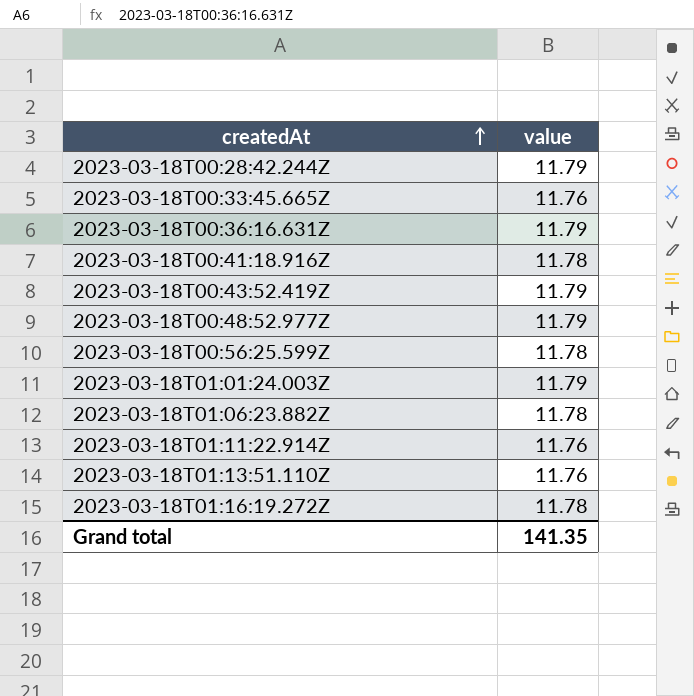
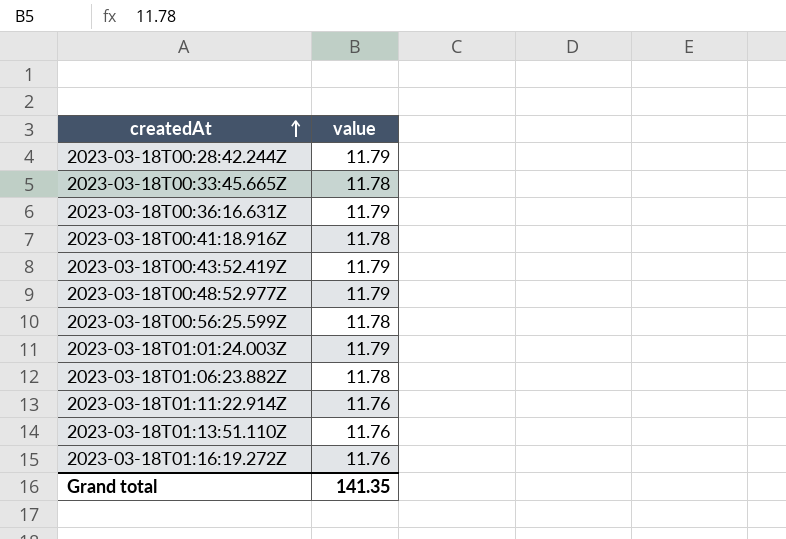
2023-03-18T00:33:45.665Z | value: 11.76 -> 11.78
2023-03-18T01:16:19.272Z | value: 11.78 -> 11.76

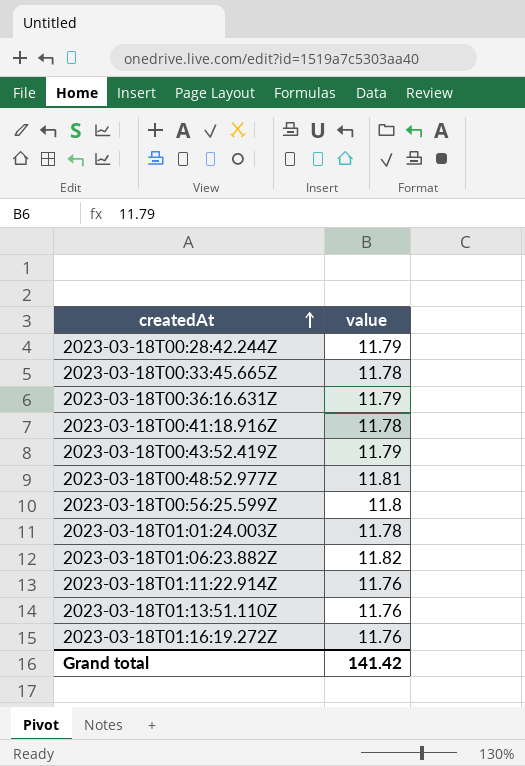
2023-03-18T00:48:52.977Z | value: 11.79 -> 11.81
2023-03-18T00:56:25.599Z | value: 11.78 -> 11.8
2023-03-18T01:01:24.003Z | value: 11.79 -> 11.78
2023-03-18T01:06:23.882Z | value: 11.78 -> 11.82
Grand total | value: 141.35 -> 141.42

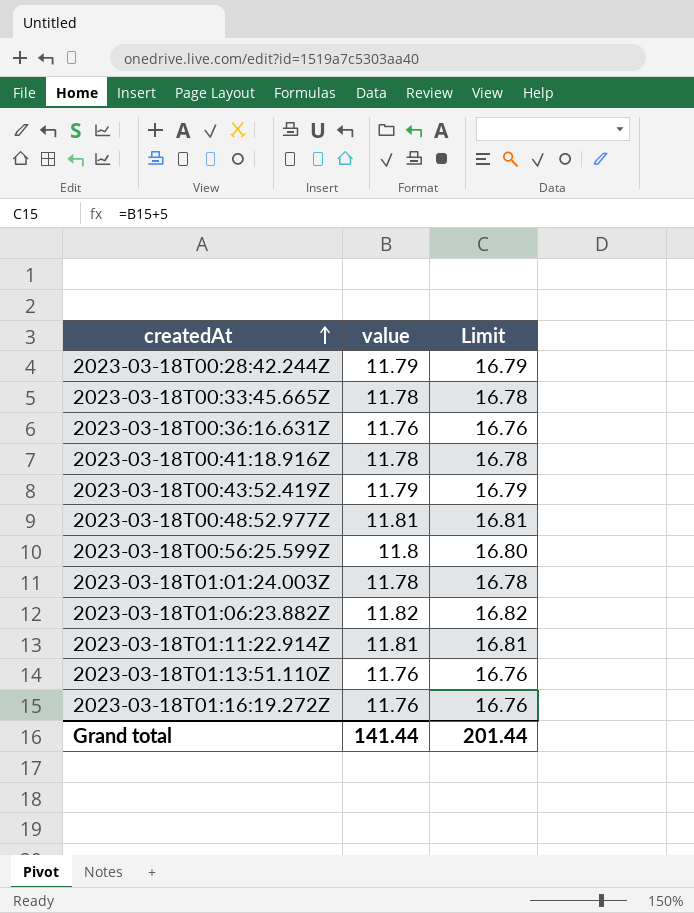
column Limit | formula: none -> [value] + 5
2023-03-18T00:36:16.631Z | value: 11.79 -> 11.76
2023-03-18T01:11:22.914Z | value: 11.76 -> 11.81
Grand total | value: 141.42 -> 141.44

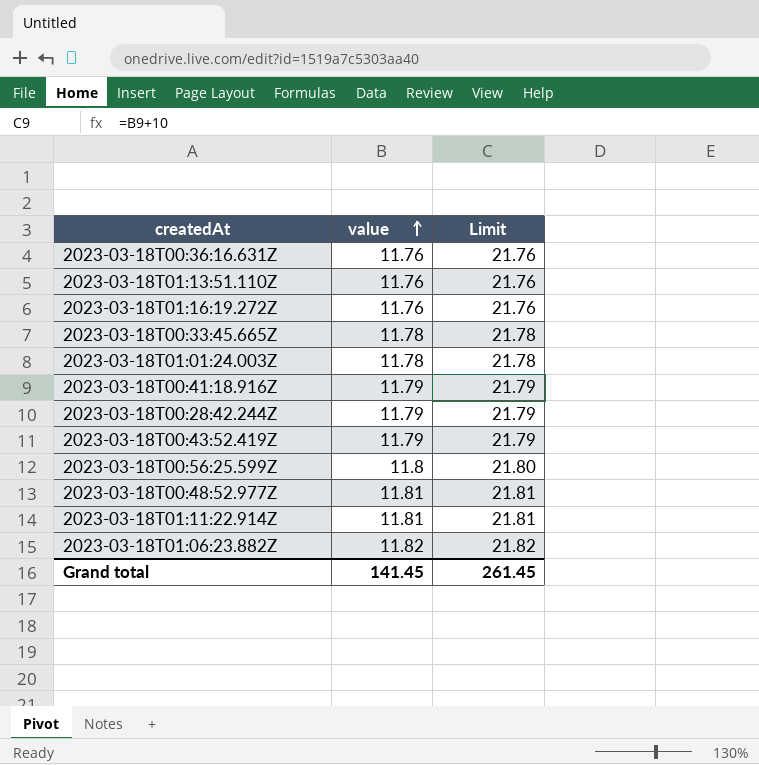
row order: createdAt ascending -> value ascending
column Limit | formula: [value] + 5 -> [value] + 10
2023-03-18T00:41:18.916Z | value: 11.78 -> 11.79
Grand total | value: 141.44 -> 141.45
Grand total | Limit: 201.44 -> 261.45

